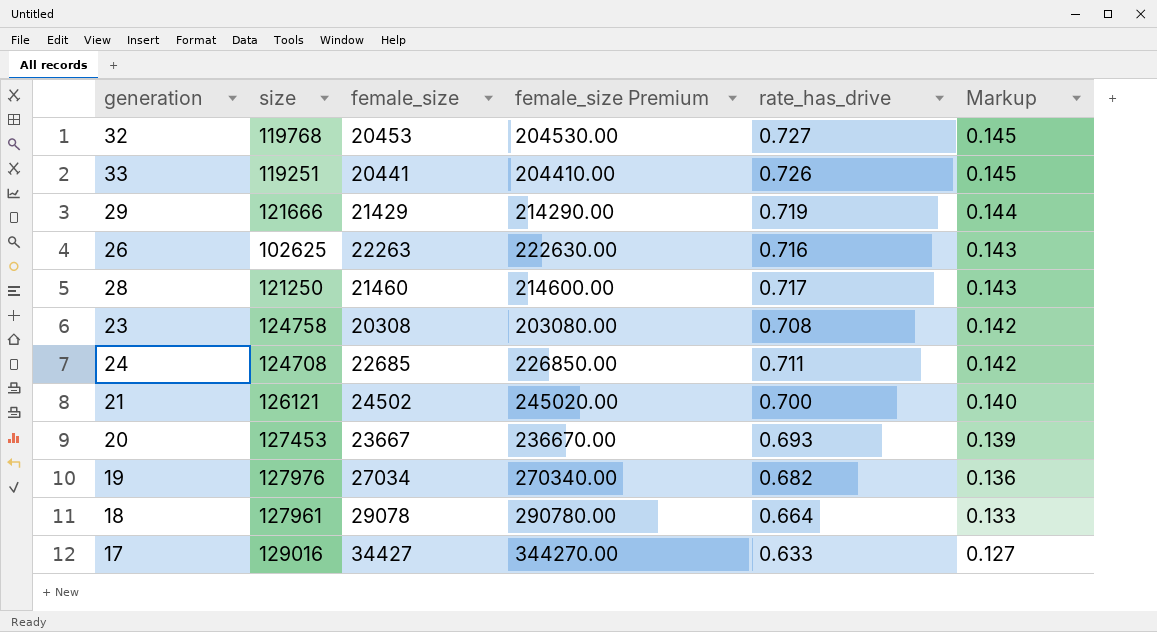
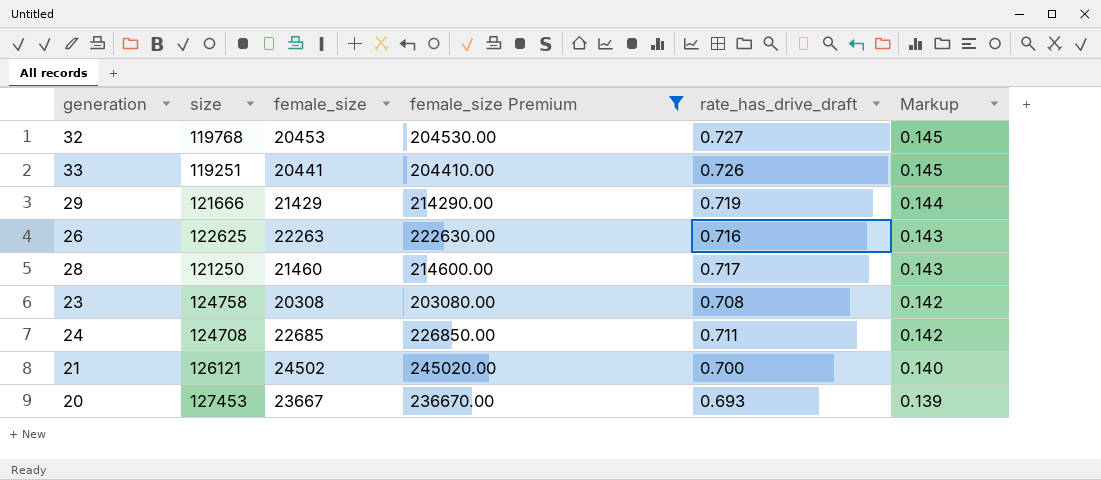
filter: none -> female_size Premium <= 245020.00
column name: rate_has_drive -> rate_has_drive_draft
26 | size: 102625 -> 122625

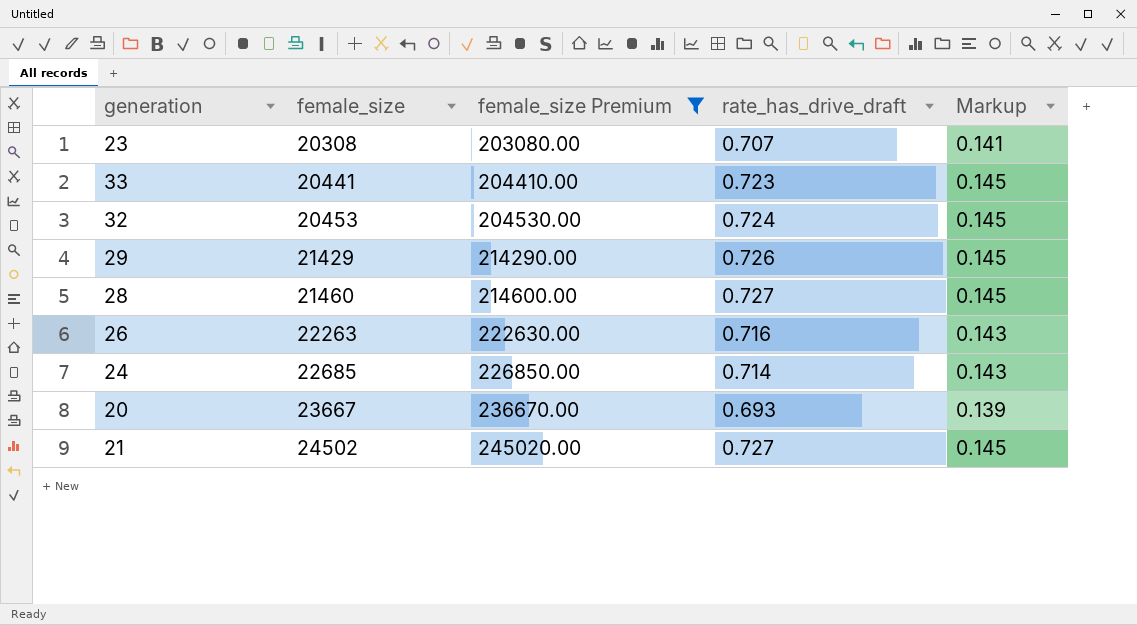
row order: Markup descending -> female_size ascending
column size | position: 2 -> none
23 | rate_has_drive_draft: 0.708 -> 0.707
23 | Markup: 0.142 -> 0.141
33 | rate_has_drive_draft: 0.726 -> 0.723
32 | rate_has_drive_draft: 0.727 -> 0.724
29 | rate_has_drive_draft: 0.719 -> 0.726
29 | Markup: 0.144 -> 0.145
28 | rate_has_drive_draft: 0.717 -> 0.727
28 | Markup: 0.143 -> 0.145
24 | rate_has_drive_draft: 0.711 -> 0.714
24 | Markup: 0.142 -> 0.143
21 | rate_has_drive_draft: 0.700 -> 0.727
21 | Markup: 0.140 -> 0.145

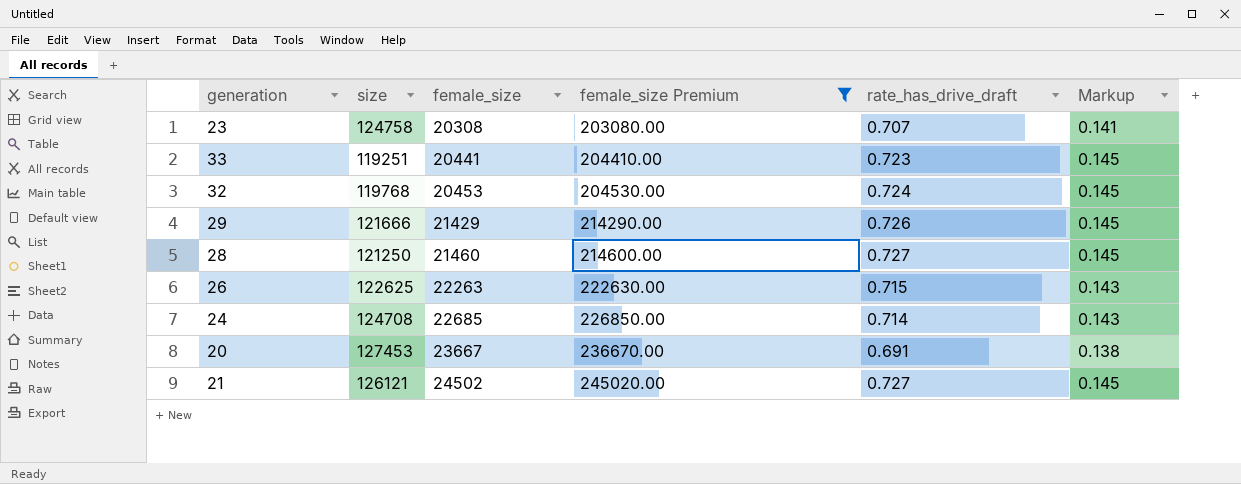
column size | position: none -> 2
26 | rate_has_drive_draft: 0.716 -> 0.715
20 | rate_has_drive_draft: 0.693 -> 0.691
20 | Markup: 0.139 -> 0.138

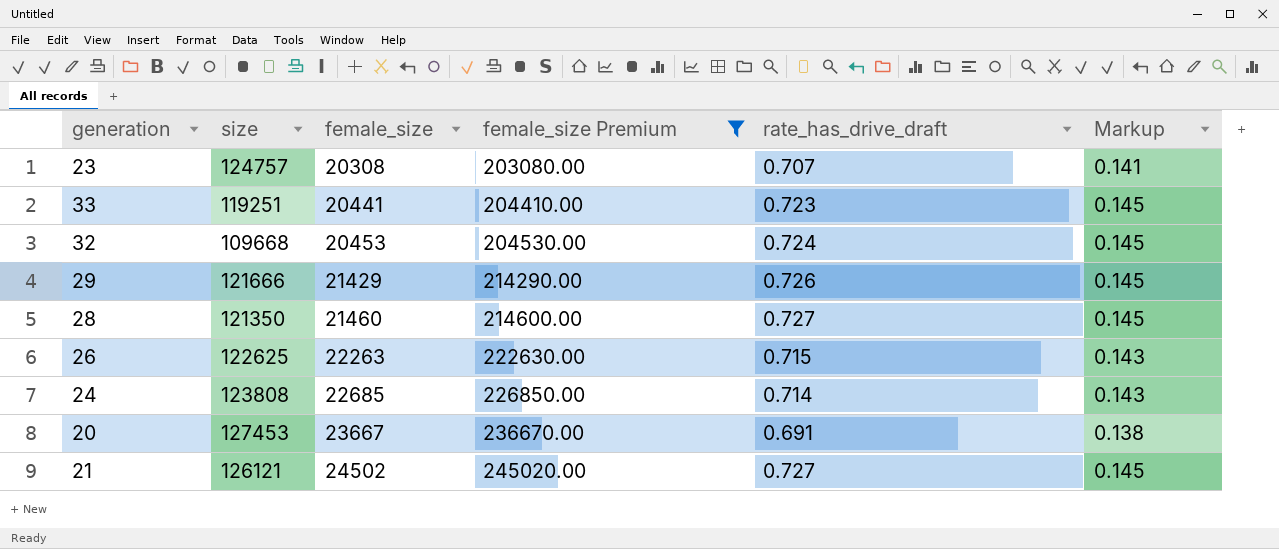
23 | size: 124758 -> 124757
32 | size: 119768 -> 109668
28 | size: 121250 -> 121350
24 | size: 124708 -> 123808

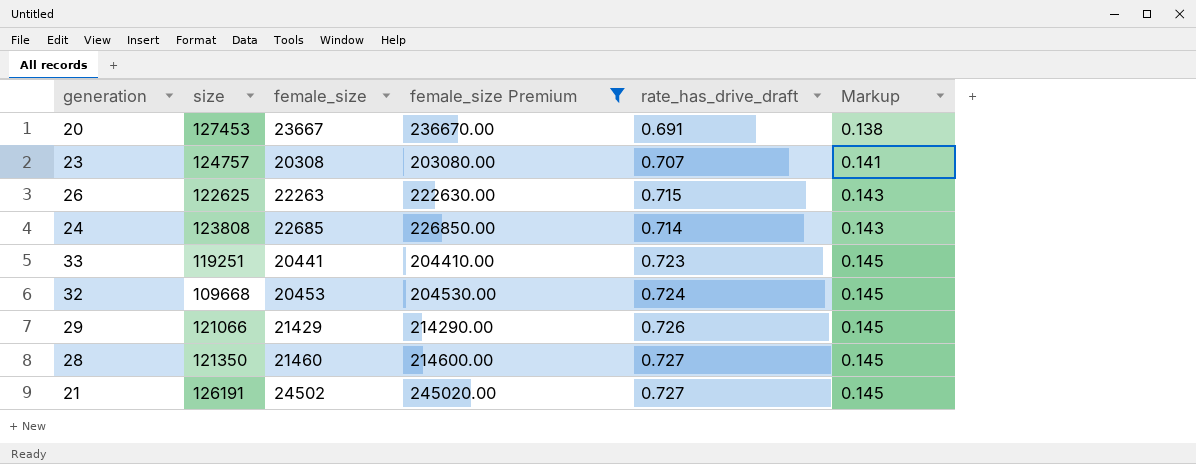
row order: female_size ascending -> Markup ascending
29 | size: 121666 -> 121066
21 | size: 126121 -> 126191

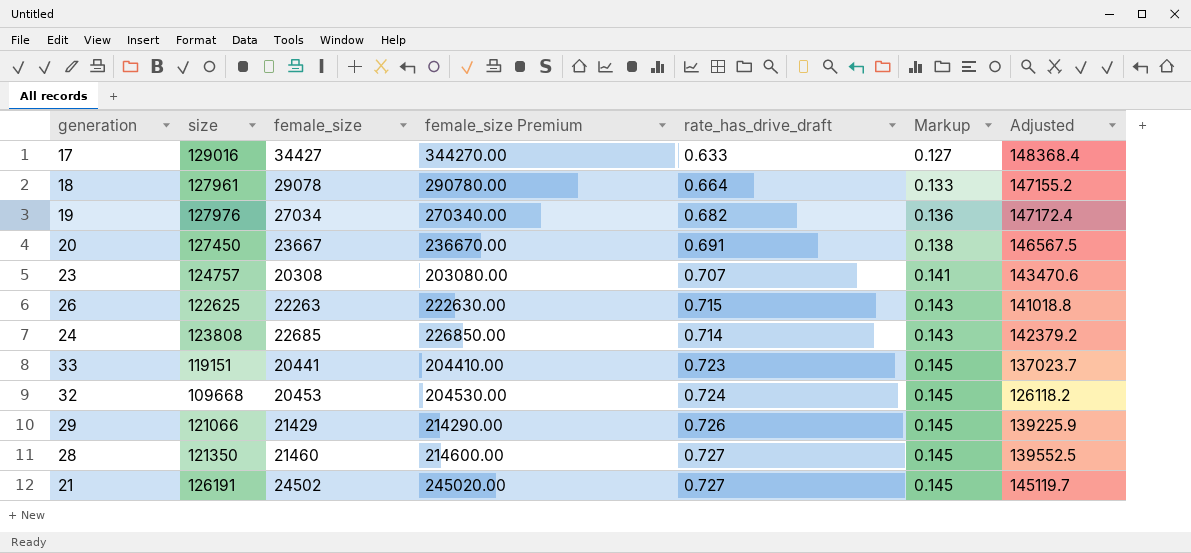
filter: female_size Premium <= 245020.00 -> none
column Adjusted | formula: none -> [size] * 1.15
20 | size: 127453 -> 127450
33 | size: 119251 -> 119151

